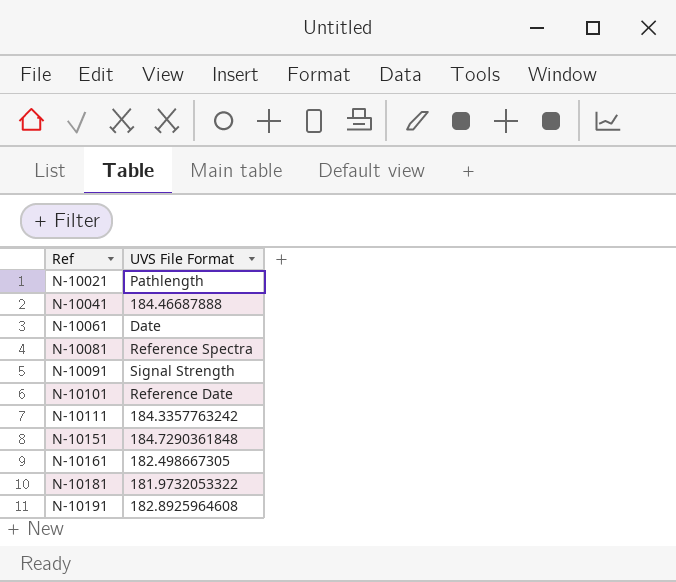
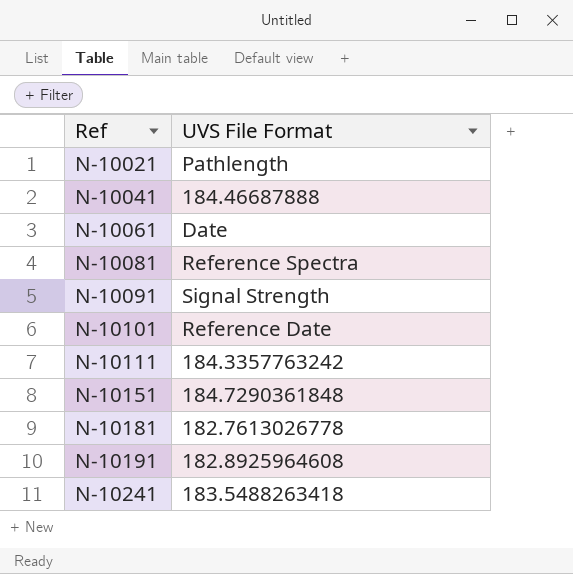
row N-10161: 182.498667305 -> none
N-10181 | UVS File Format: 181.9732053322 -> 182.7613026778
row N-10241: none -> 183.5488263418

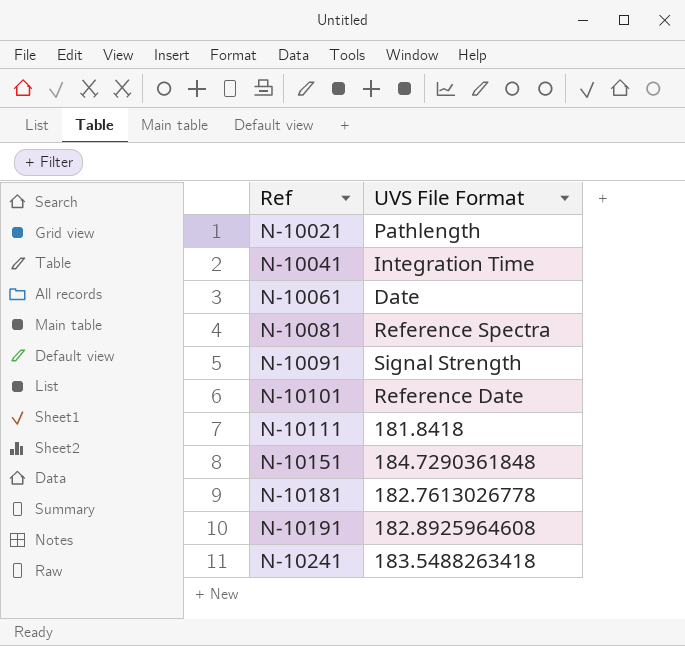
N-10041 | UVS File Format: 184.46687888 -> Integration Time
N-10111 | UVS File Format: 184.3357763242 -> 181.8418

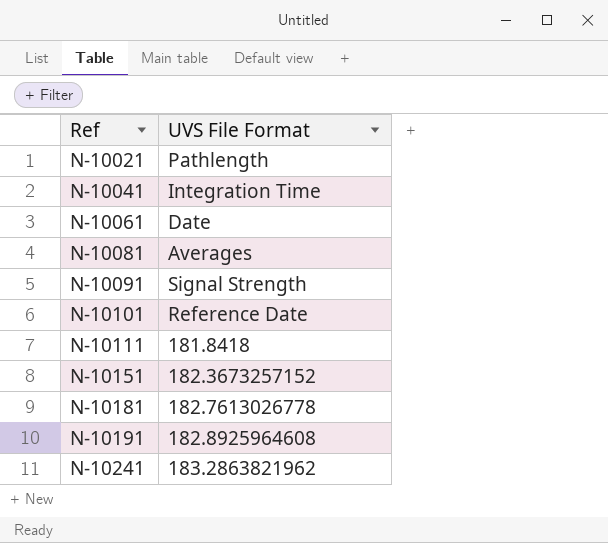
N-10081 | UVS File Format: Reference Spectra -> Averages
N-10151 | UVS File Format: 184.7290361848 -> 182.3673257152
N-10241 | UVS File Format: 183.5488263418 -> 183.2863821962

